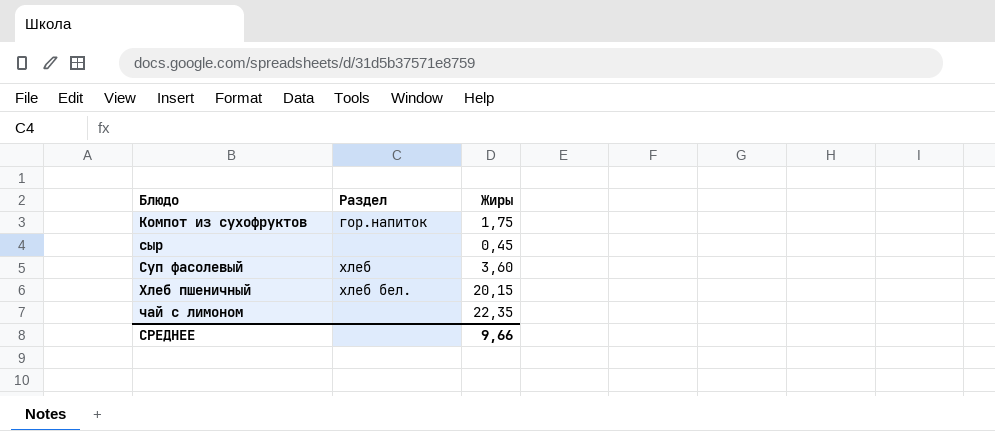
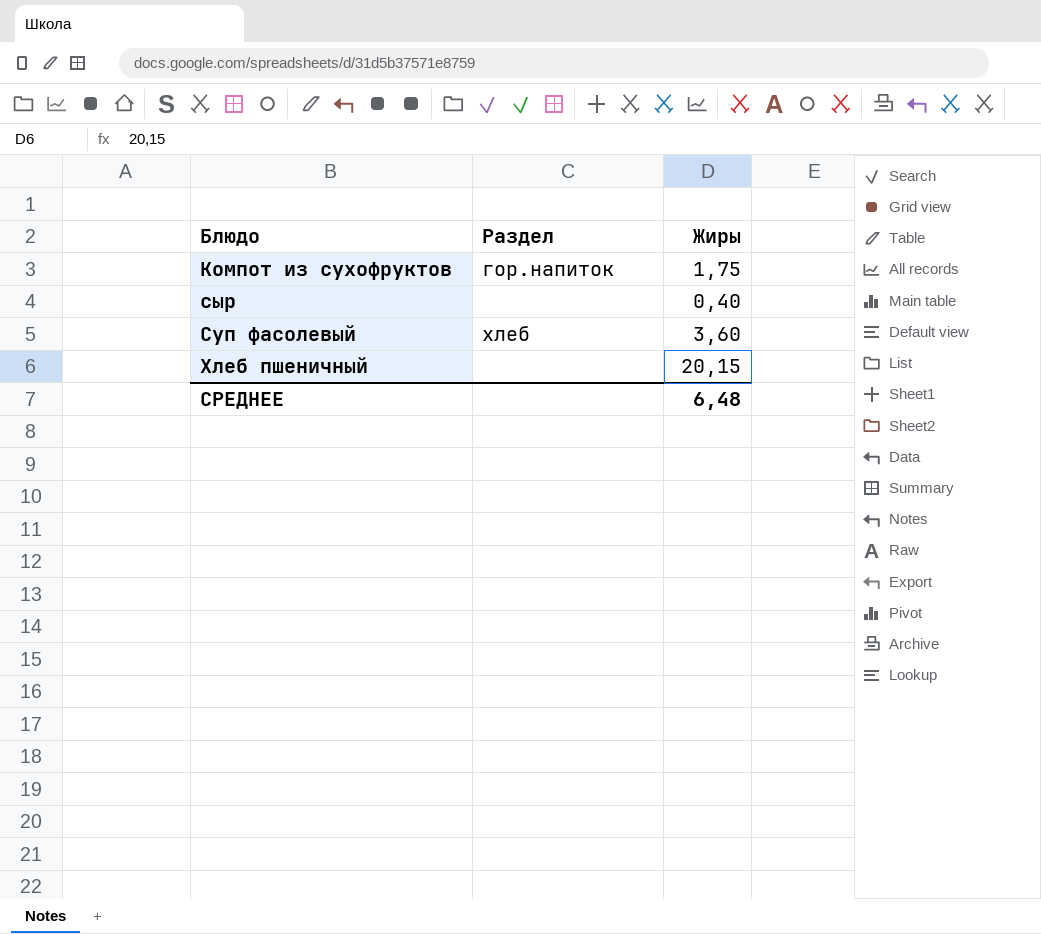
row чай с лимоном: none | 22,35 -> none
сыр | Жиры: 0,45 -> 0,40
Хлеб пшеничный | Раздел: хлеб бел. -> none
СРЕДНЕЕ | Жиры: 9,66 -> 6,48

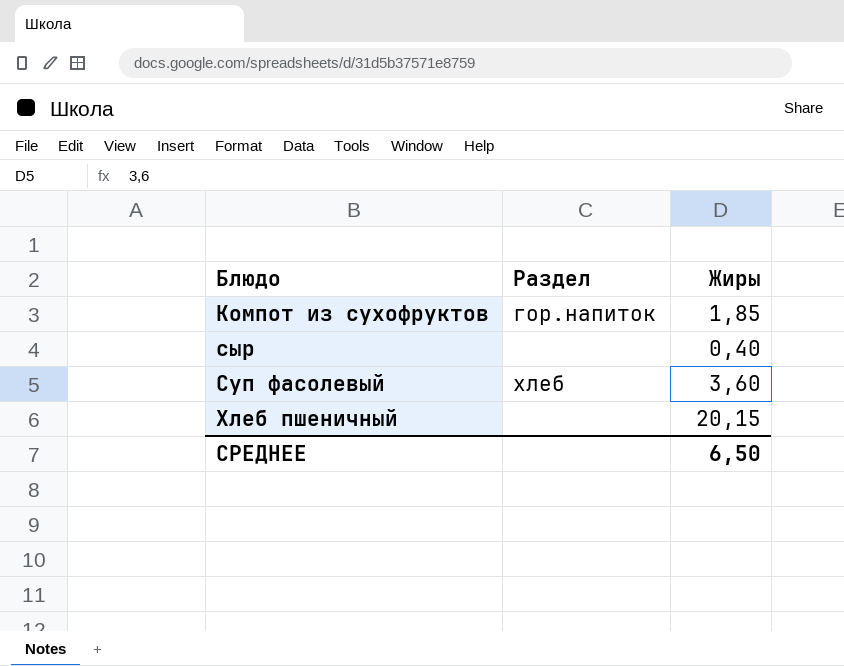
Компот из сухофруктов | Жиры: 1,75 -> 1,85
СРЕДНЕЕ | Жиры: 6,48 -> 6,50

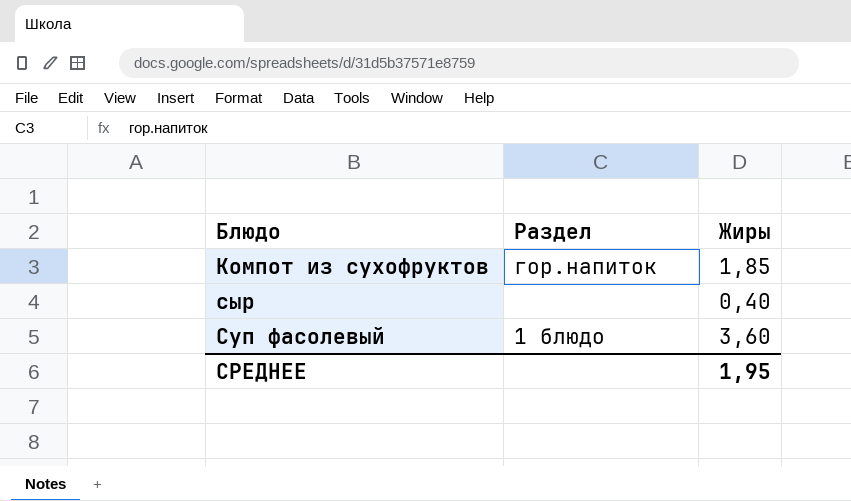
row Хлеб пшеничный: none | 20,15 -> none
Суп фасолевый | Раздел: хлеб -> 1 блюдо
СРЕДНЕЕ | Жиры: 6,50 -> 1,95

